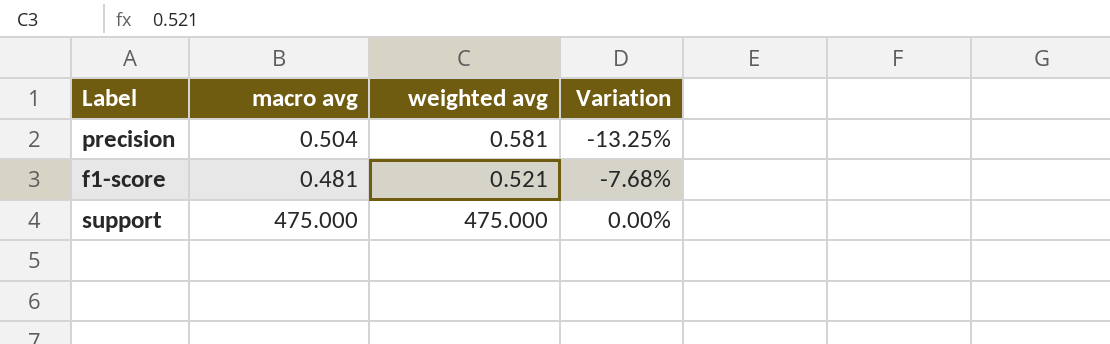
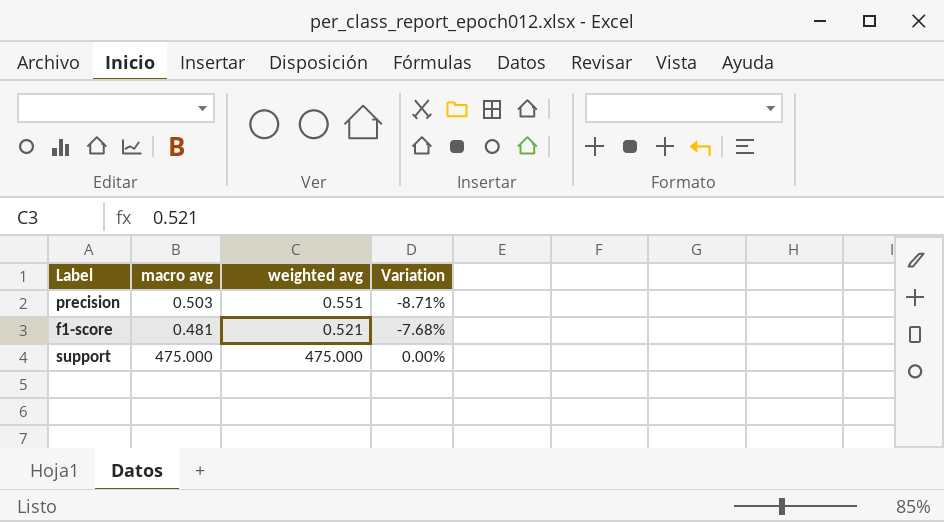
precision | macro avg: 0.504 -> 0.503
precision | weighted avg: 0.581 -> 0.551
precision | Variation: -13.25% -> -8.71%

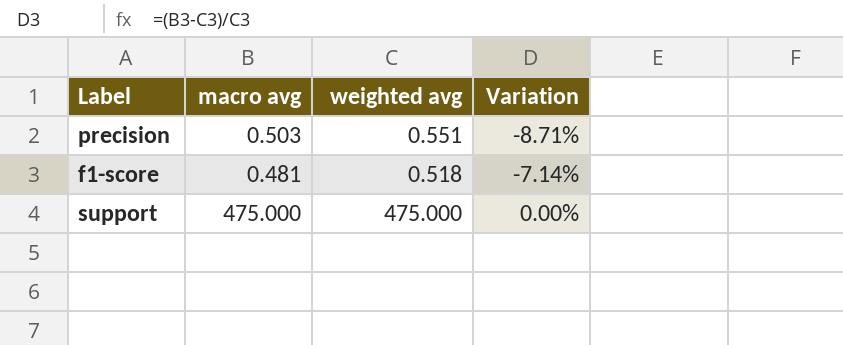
f1-score | weighted avg: 0.521 -> 0.518
f1-score | Variation: -7.68% -> -7.14%

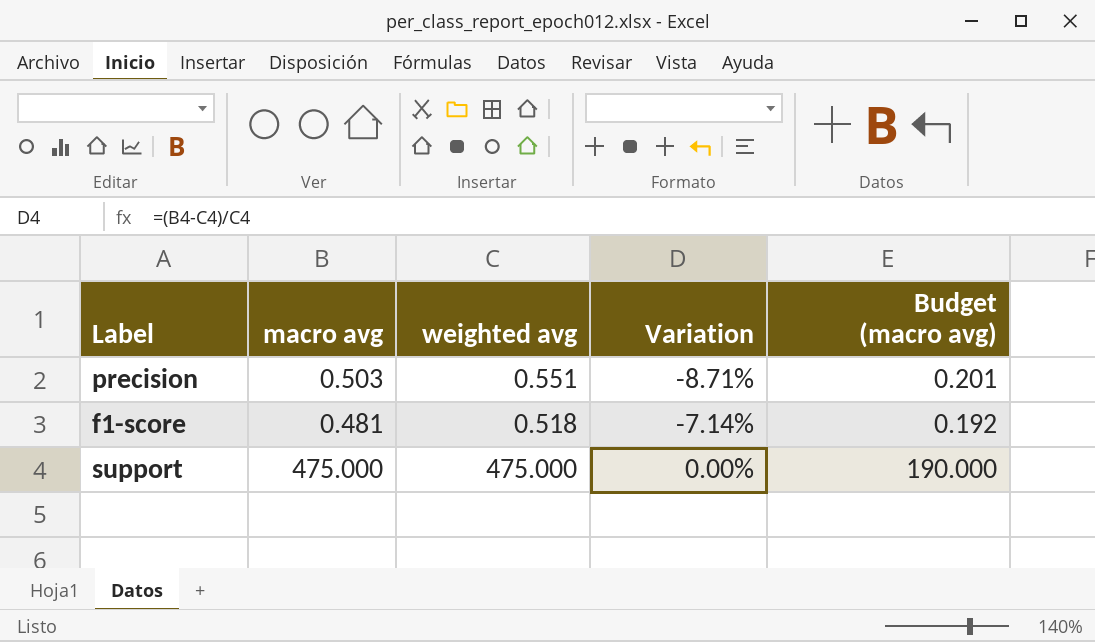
column Budget (macro avg) | formula: none -> [macro avg] * 0.4

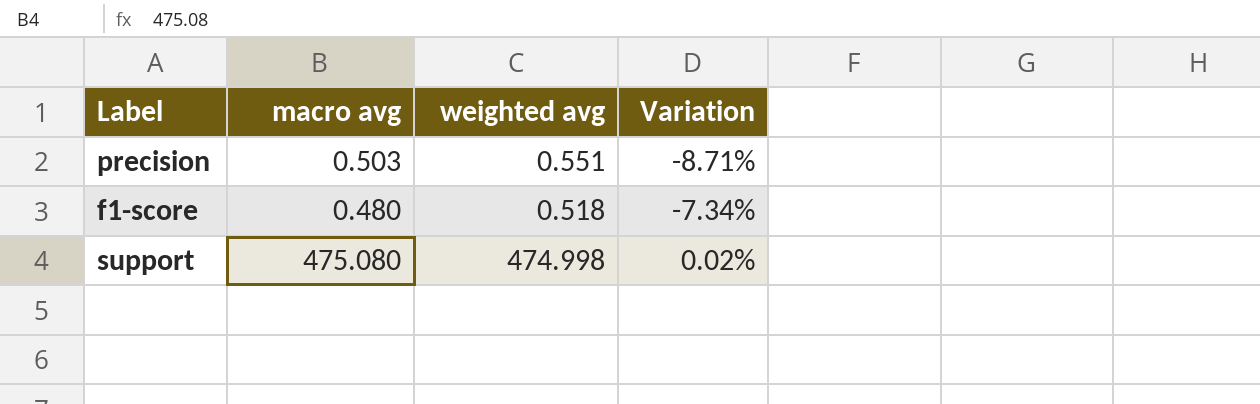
column Budget (macro avg) | formula: [macro avg] * 0.4 -> none
f1-score | macro avg: 0.481 -> 0.480
f1-score | Variation: -7.14% -> -7.34%
support | macro avg: 475.000 -> 475.080
support | weighted avg: 475.000 -> 474.998
support | Variation: 0.00% -> 0.02%

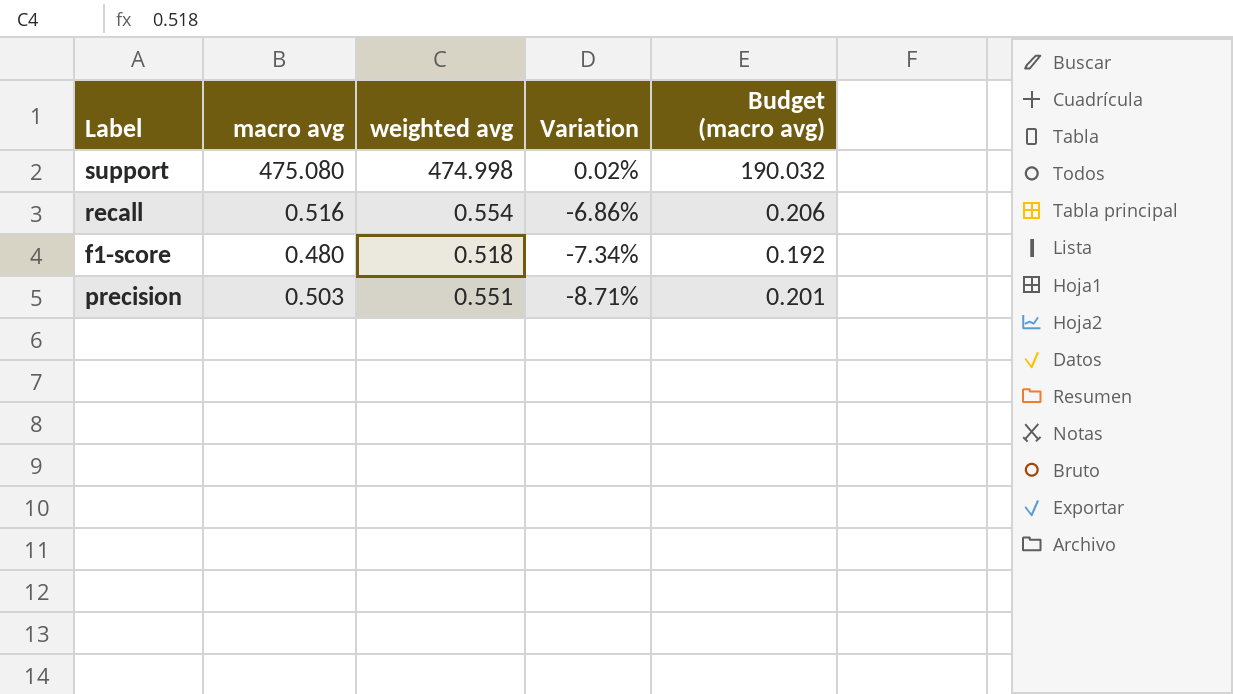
row order: Variation ascending -> Variation descending
column Budget (macro avg) | formula: none -> [macro avg] * 0.4
row recall: none -> 0.516 | 0.554 | -6.86% | 0.206

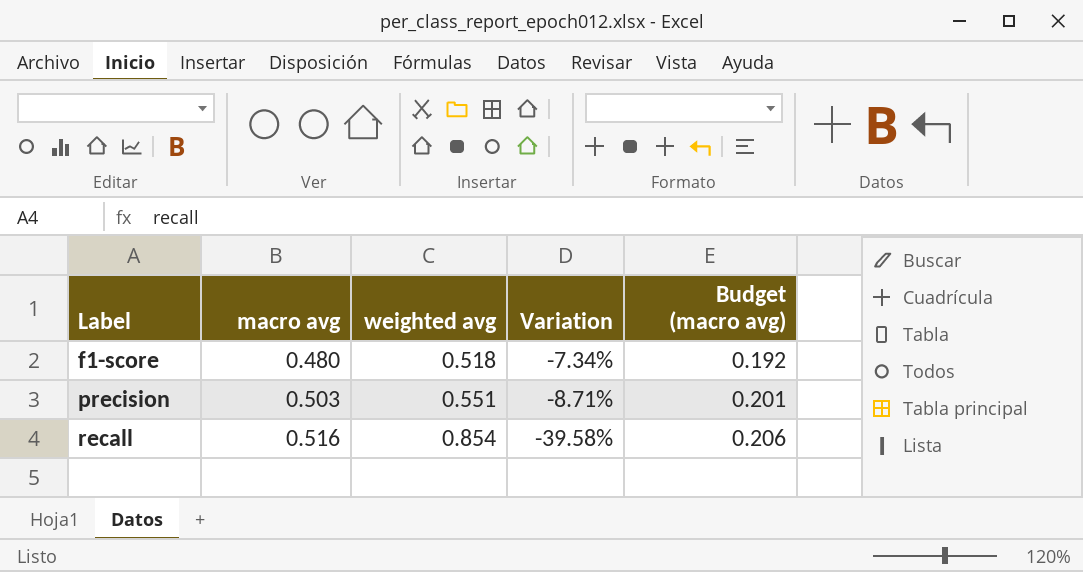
row order: Variation descending -> Label ascending
row support: 475.080 | 474.998 | 0.02% | 190.032 -> none
recall | weighted avg: 0.554 -> 0.854
recall | Variation: -6.86% -> -39.58%

